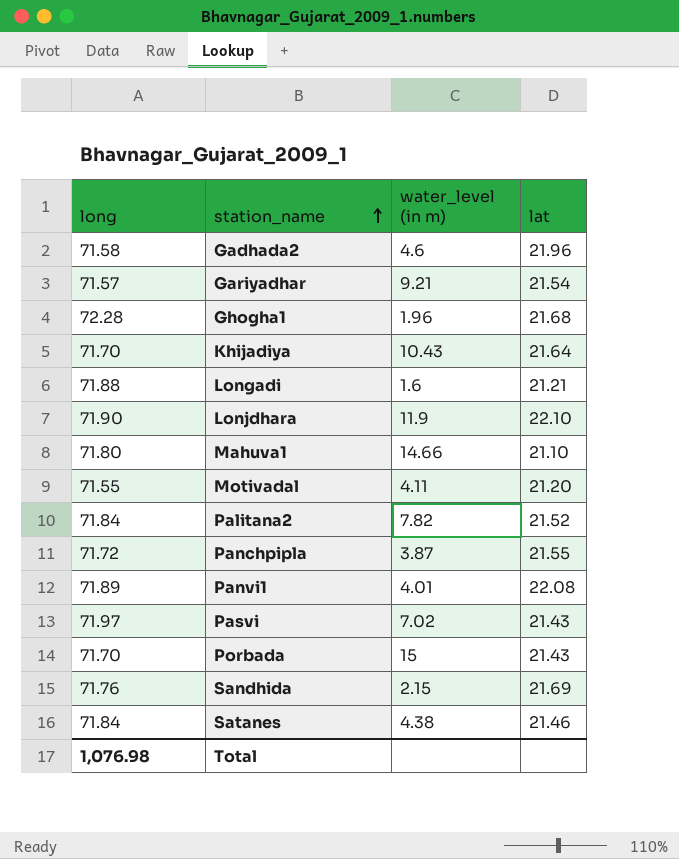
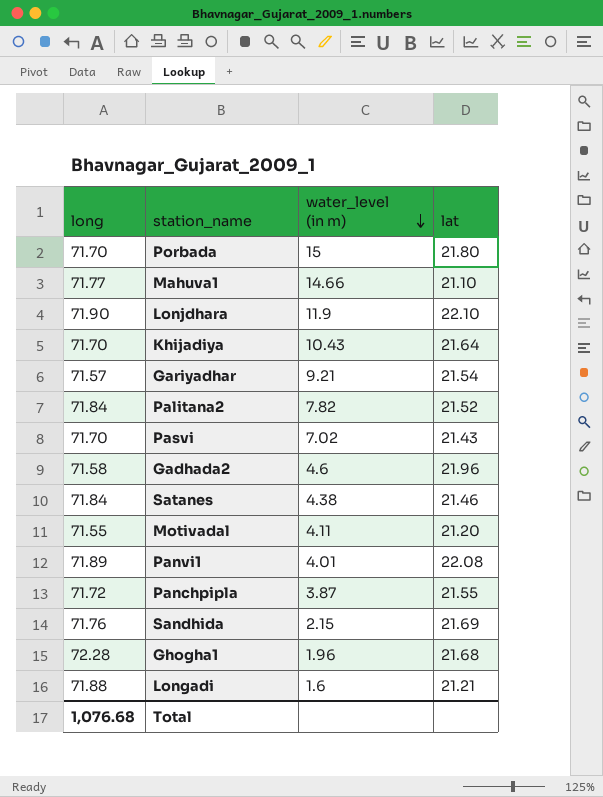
row order: station_name ascending -> water_level (in m) descending
Porbada | lat: 21.43 -> 21.80
Mahuva1 | long: 71.80 -> 71.77
Pasvi | long: 71.97 -> 71.70
Total | long: 1,076.98 -> 1,076.68

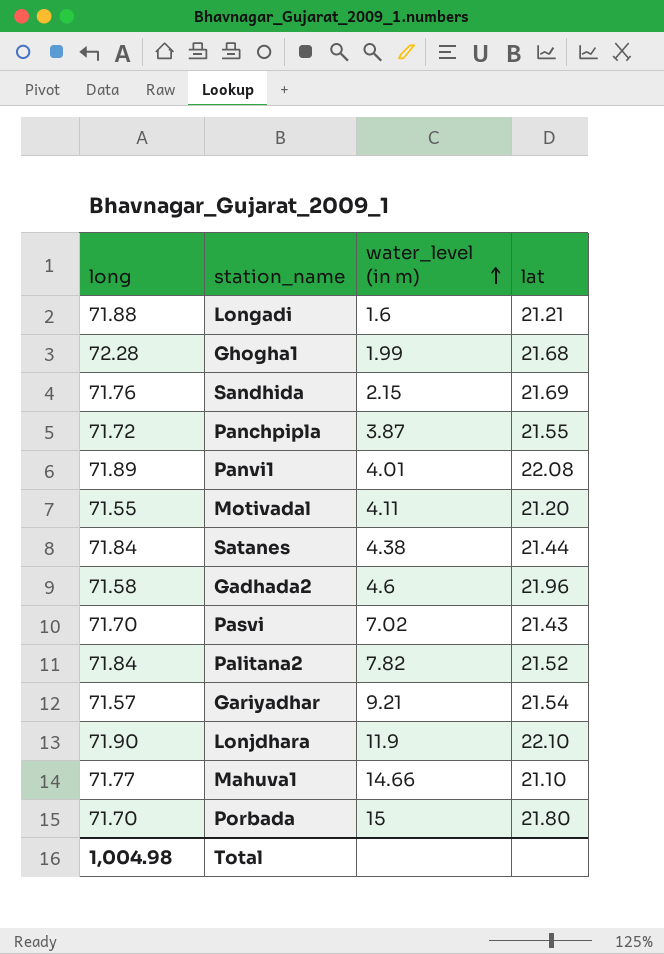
row order: water_level (in m) descending -> water_level (in m) ascending
row Khijadiya: 71.70 | 10.43 | 21.64 -> none
Ghogha1 | water_level (in m): 1.96 -> 1.99
Satanes | lat: 21.46 -> 21.44
Total | long: 1,076.68 -> 1,004.98

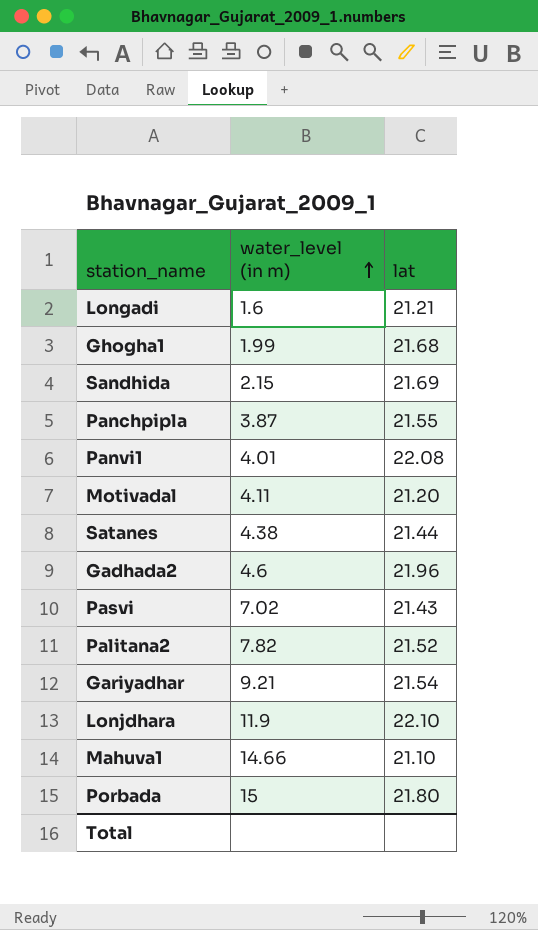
column long | position: 1 -> none

